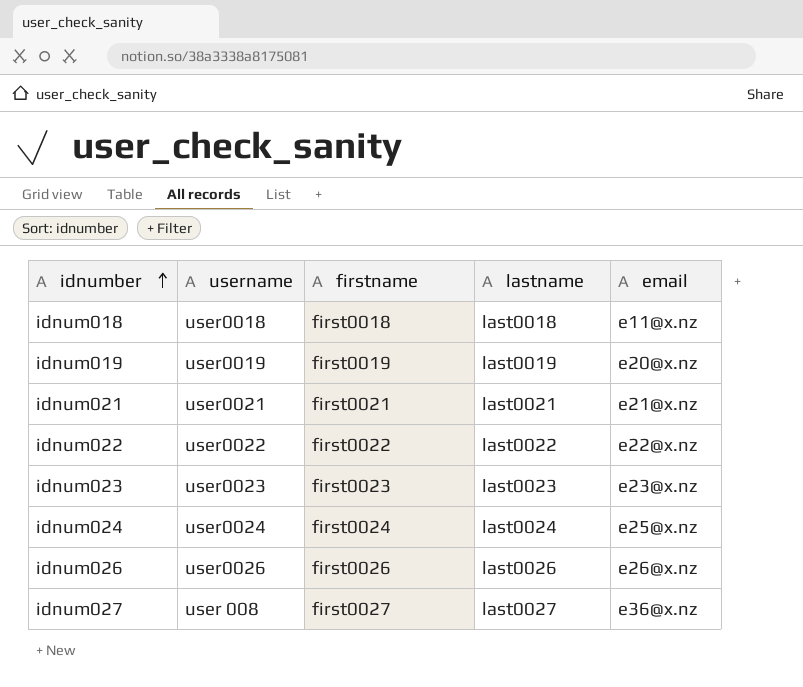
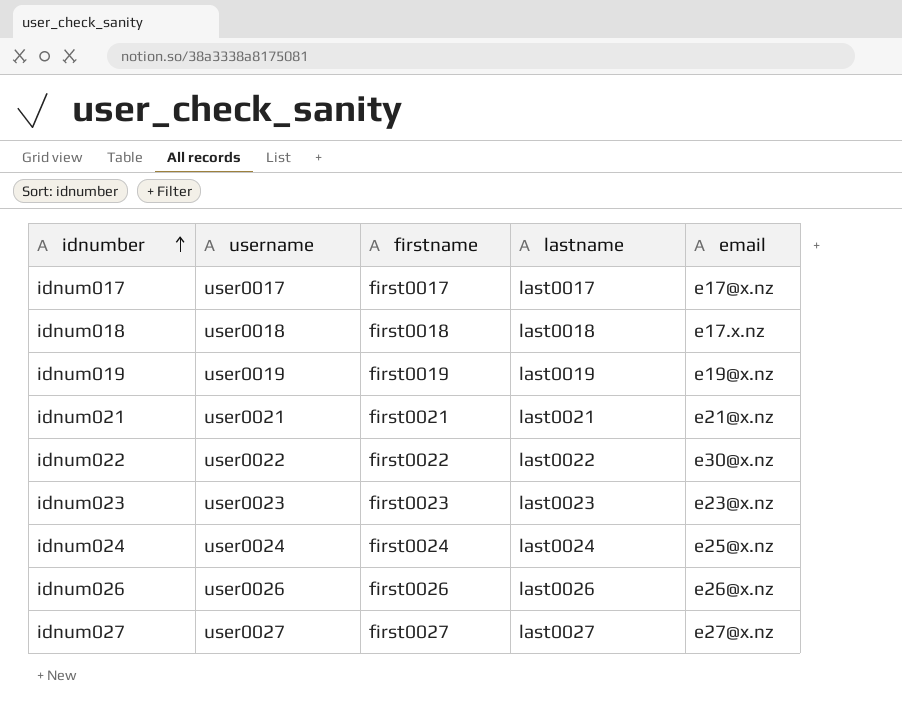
row idnum017: none -> user0017 | first0017 | last0017 | e17@x.nz
idnum018 | email: e11@x.nz -> e17.x.nz
idnum019 | email: e20@x.nz -> e19@x.nz
idnum022 | email: e22@x.nz -> e30@x.nz
idnum027 | username: user 008 -> user0027
idnum027 | email: e36@x.nz -> e27@x.nz

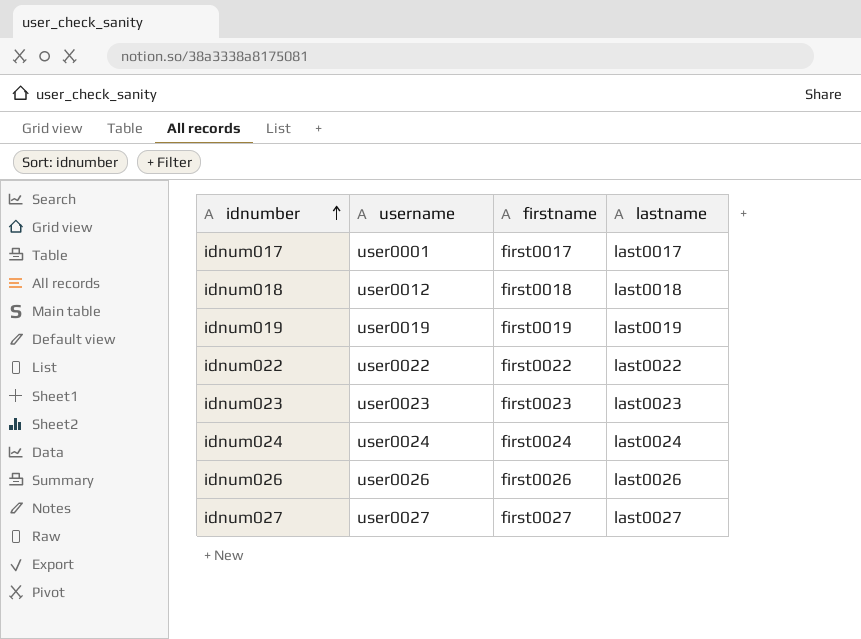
column email | position: 5 -> none
row idnum021: user0021 | first0021 | last0021 | e21@x.nz -> none
idnum017 | username: user0017 -> user0001
idnum018 | username: user0018 -> user0012

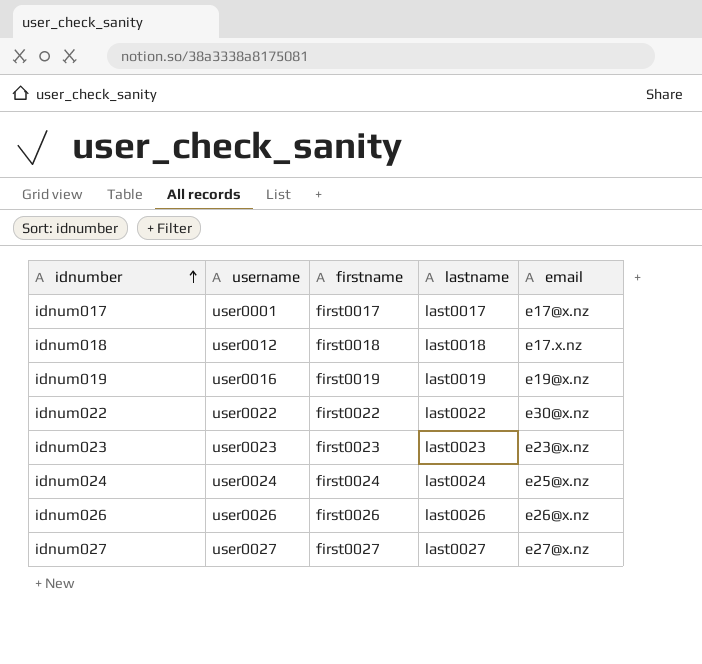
column email | position: none -> 5
idnum019 | username: user0019 -> user0016

